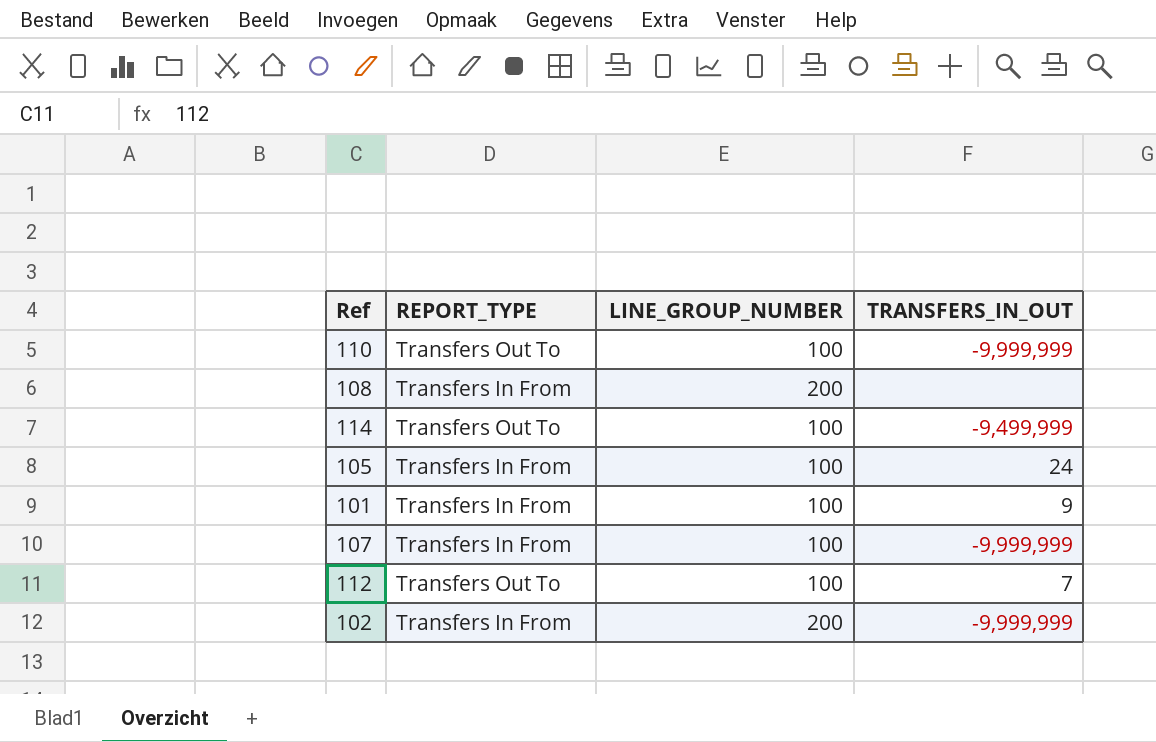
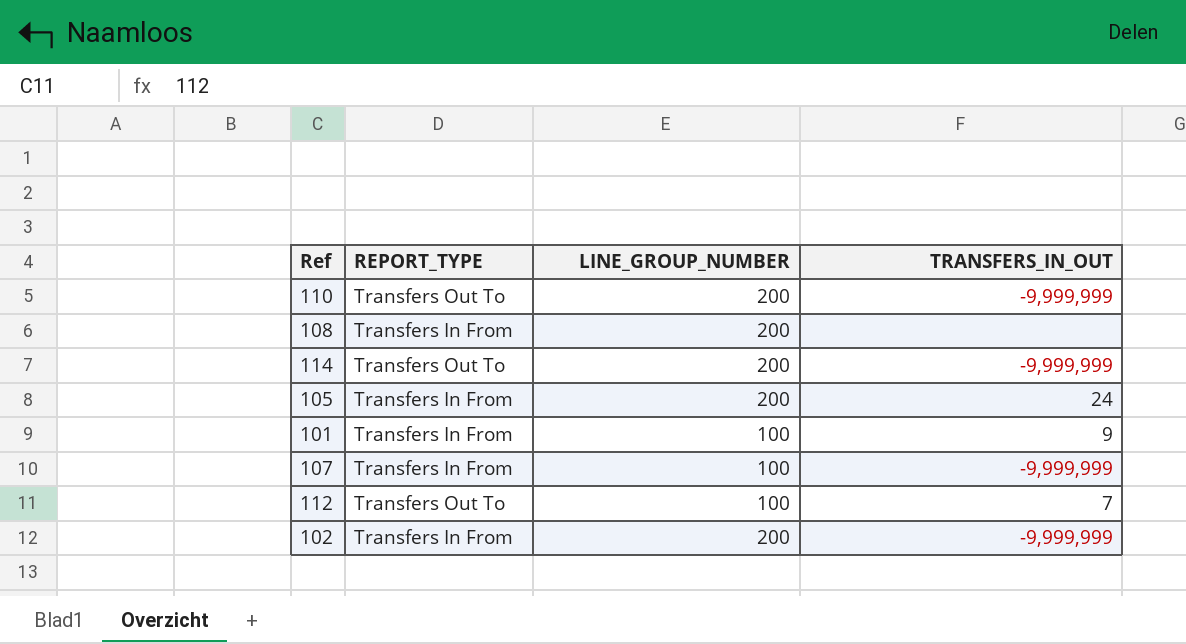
110 | LINE_GROUP_NUMBER: 100 -> 200
114 | LINE_GROUP_NUMBER: 100 -> 200
114 | TRANSFERS_IN_OUT: -9,499,999 -> -9,999,999
105 | LINE_GROUP_NUMBER: 100 -> 200

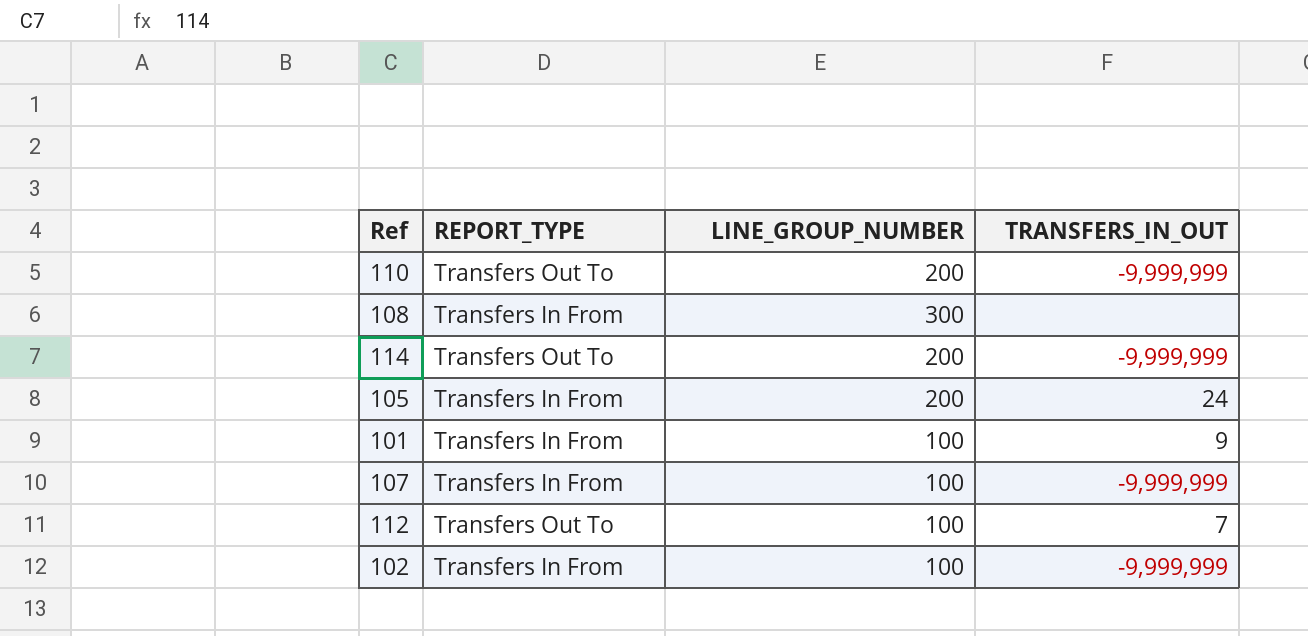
108 | LINE_GROUP_NUMBER: 200 -> 300
102 | LINE_GROUP_NUMBER: 200 -> 100

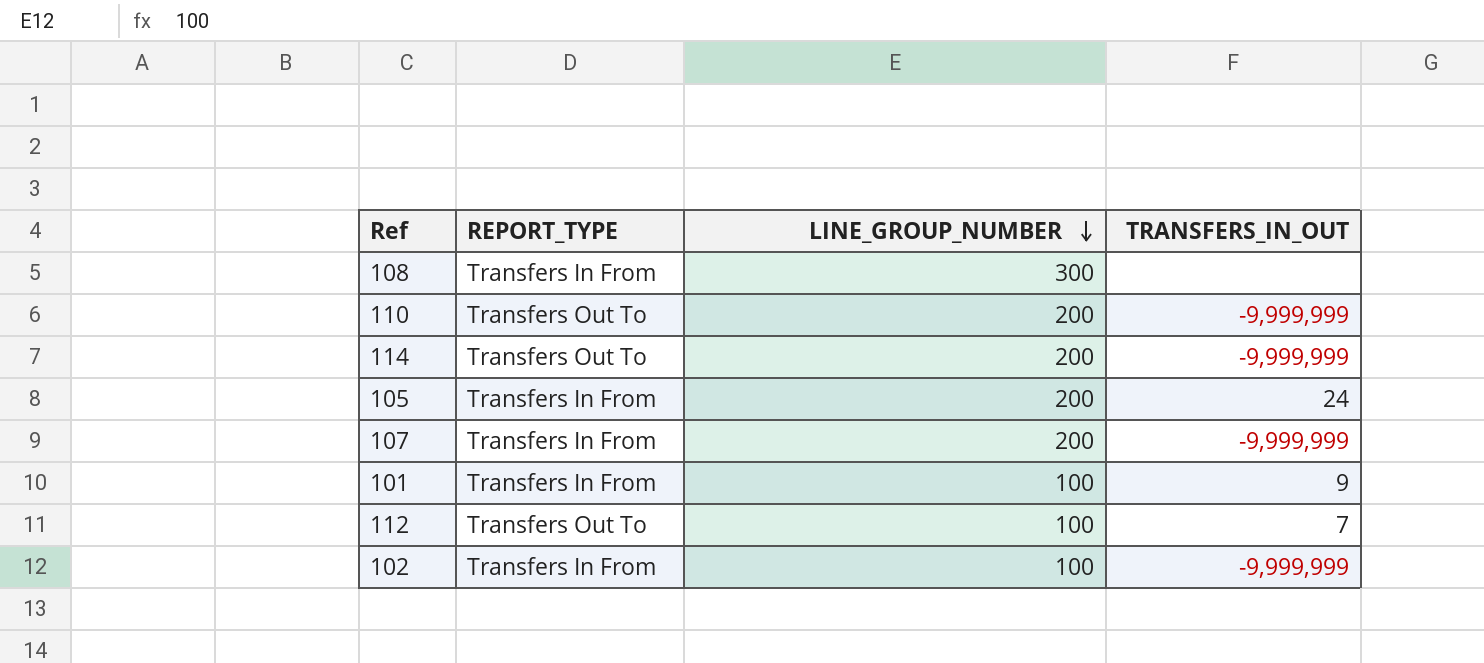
row order: none -> LINE_GROUP_NUMBER descending
107 | LINE_GROUP_NUMBER: 100 -> 200

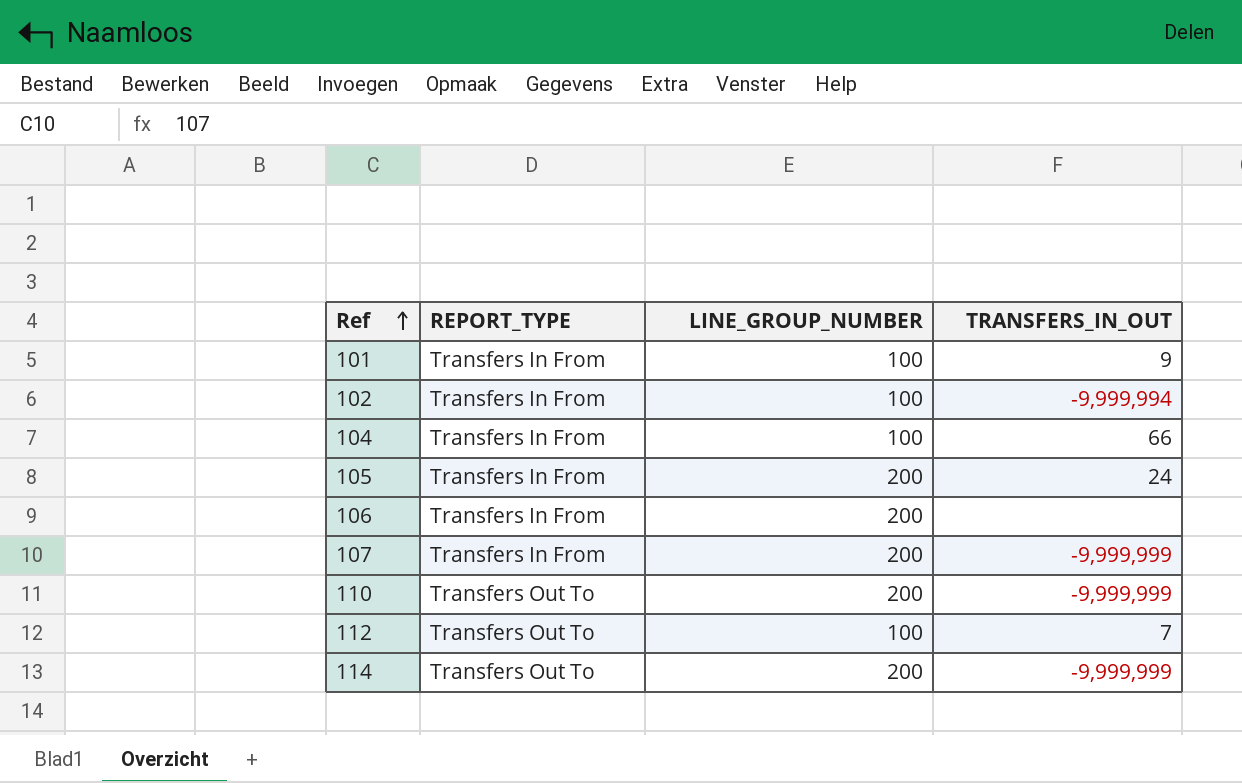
row order: LINE_GROUP_NUMBER descending -> Ref ascending
row 108: Transfers In From | 300 | none -> none
102 | TRANSFERS_IN_OUT: -9,999,999 -> -9,999,994
row 104: none -> Transfers In From | 100 | 66
row 106: none -> Transfers In From | 200 | none

